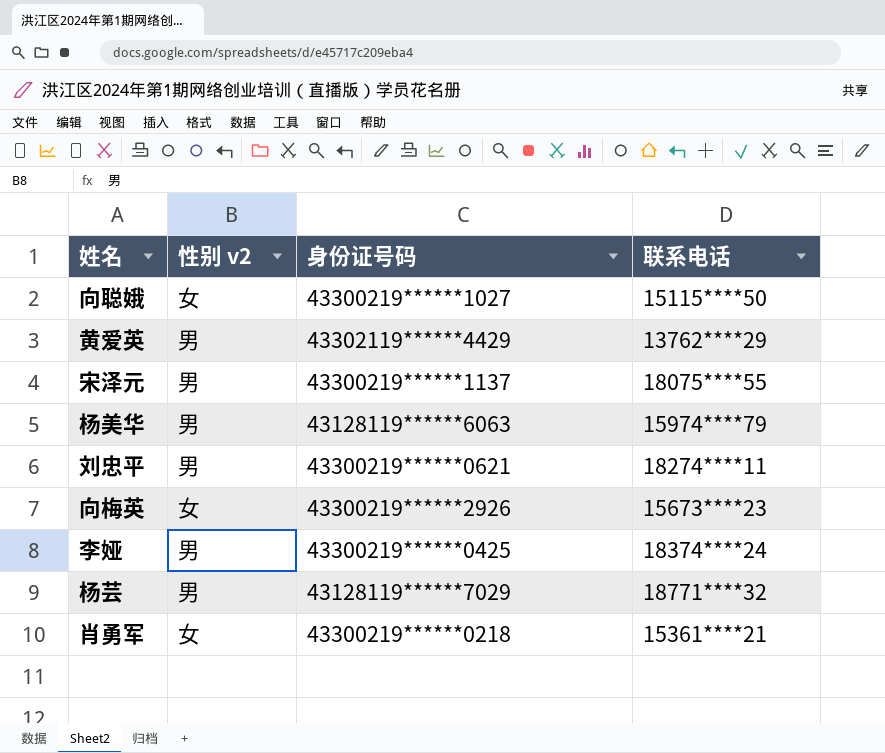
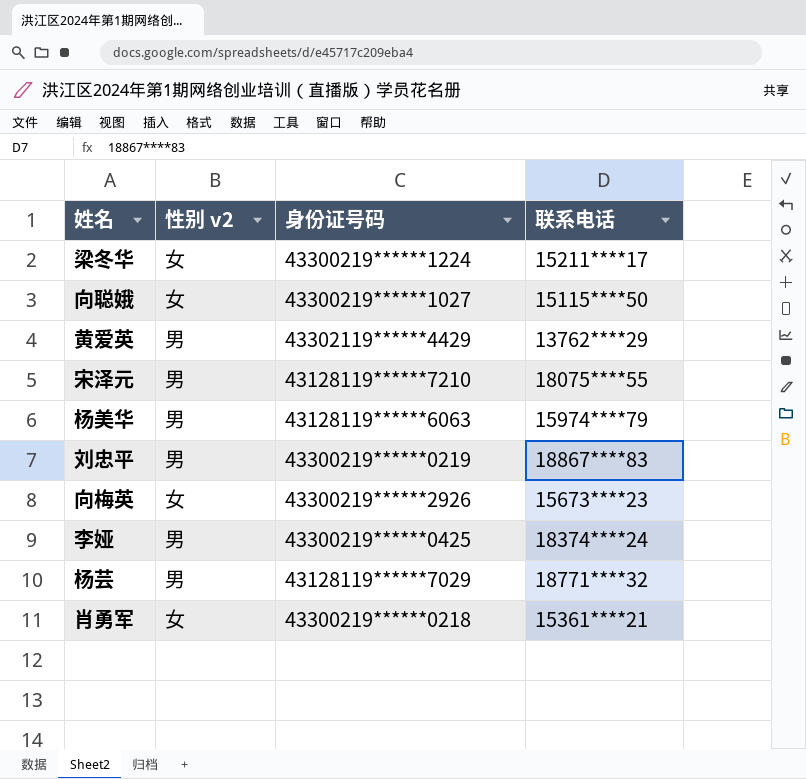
row 梁冬华: none -> 女 | 43300219******1224 | 15211****17
宋泽元 | 身份证号码: 43300219******1137 -> 43128119******7210
刘忠平 | 身份证号码: 43300219******0621 -> 43300219******0219
刘忠平 | 联系电话: 18274****11 -> 18867****83

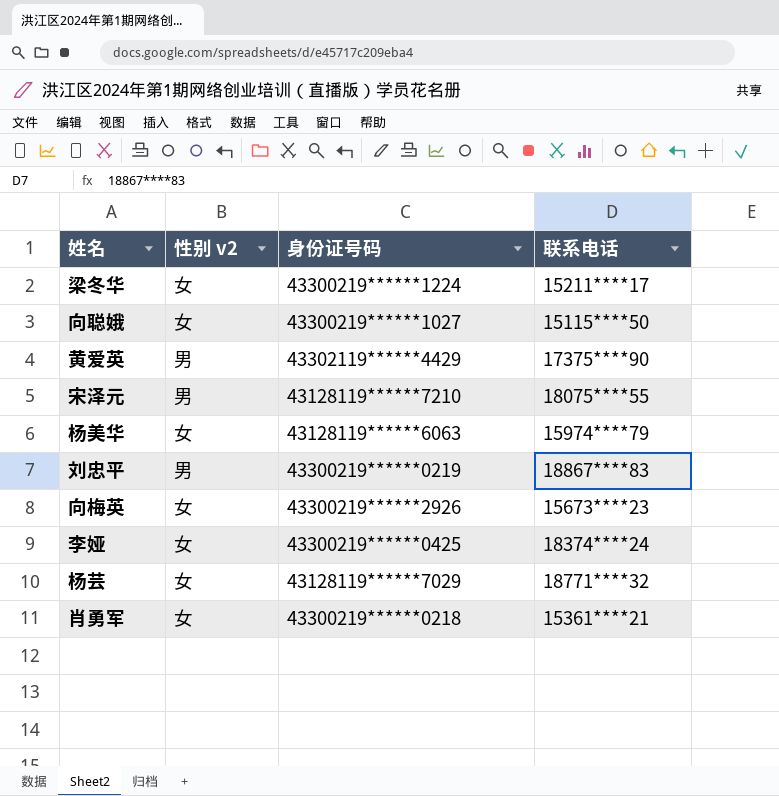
黄爱英 | 联系电话: 13762****29 -> 17375****90
杨美华 | 性别 v2: 男 -> 女
李娅 | 性别 v2: 男 -> 女
杨芸 | 性别 v2: 男 -> 女

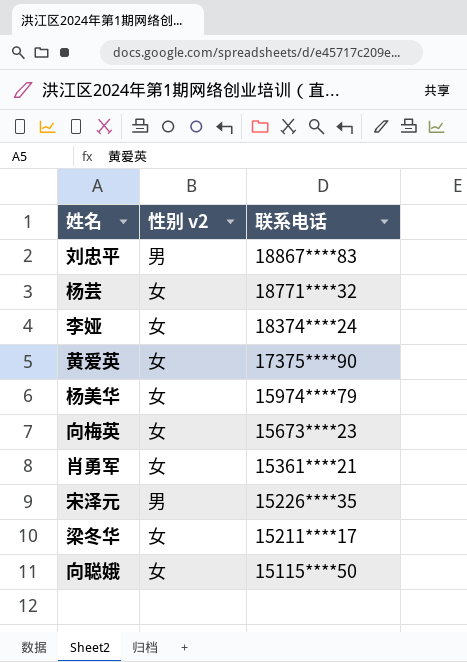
row order: none -> 联系电话 descending
column 身份证号码 | position: 3 -> none
黄爱英 | 性别 v2: 男 -> 女
宋泽元 | 联系电话: 18075****55 -> 15226****35

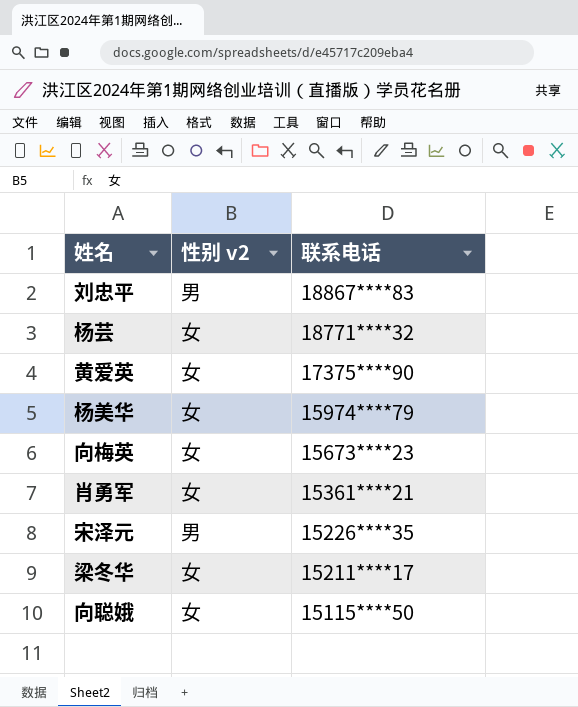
row 李娅: 女 | 18374****24 -> none

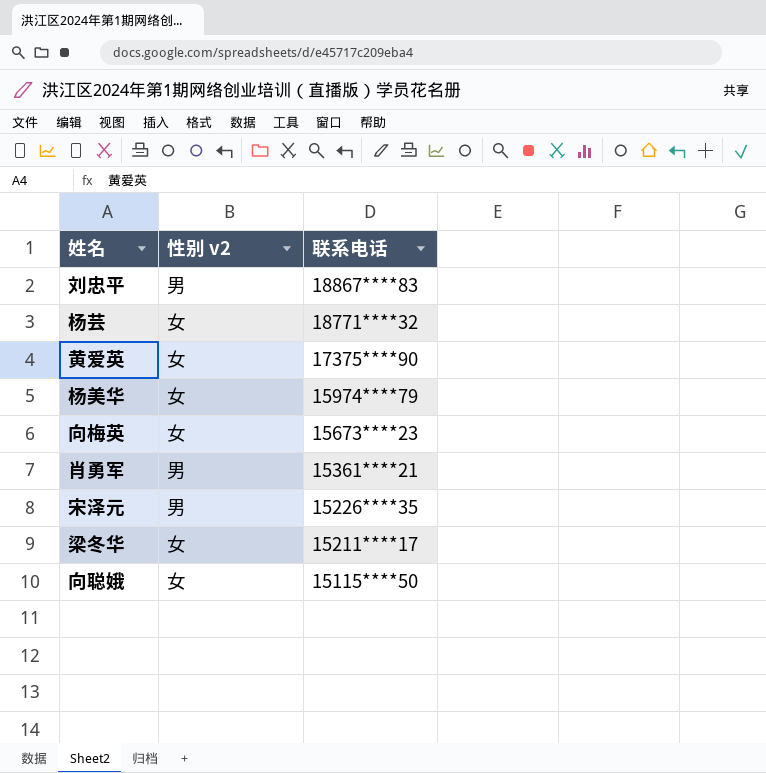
肖勇军 | 性别 v2: 女 -> 男

